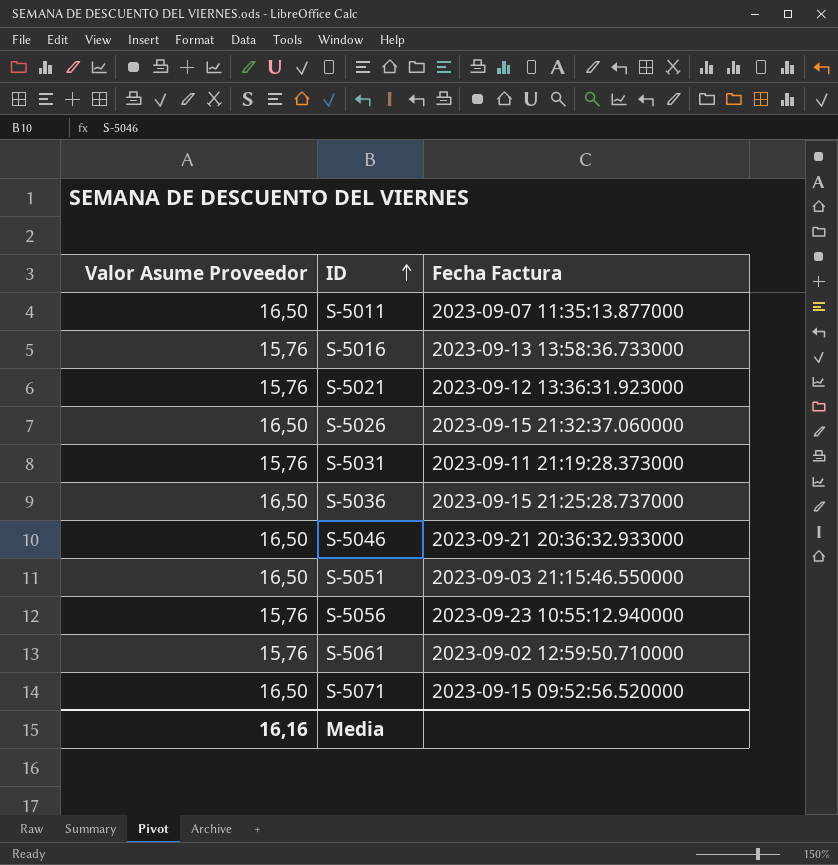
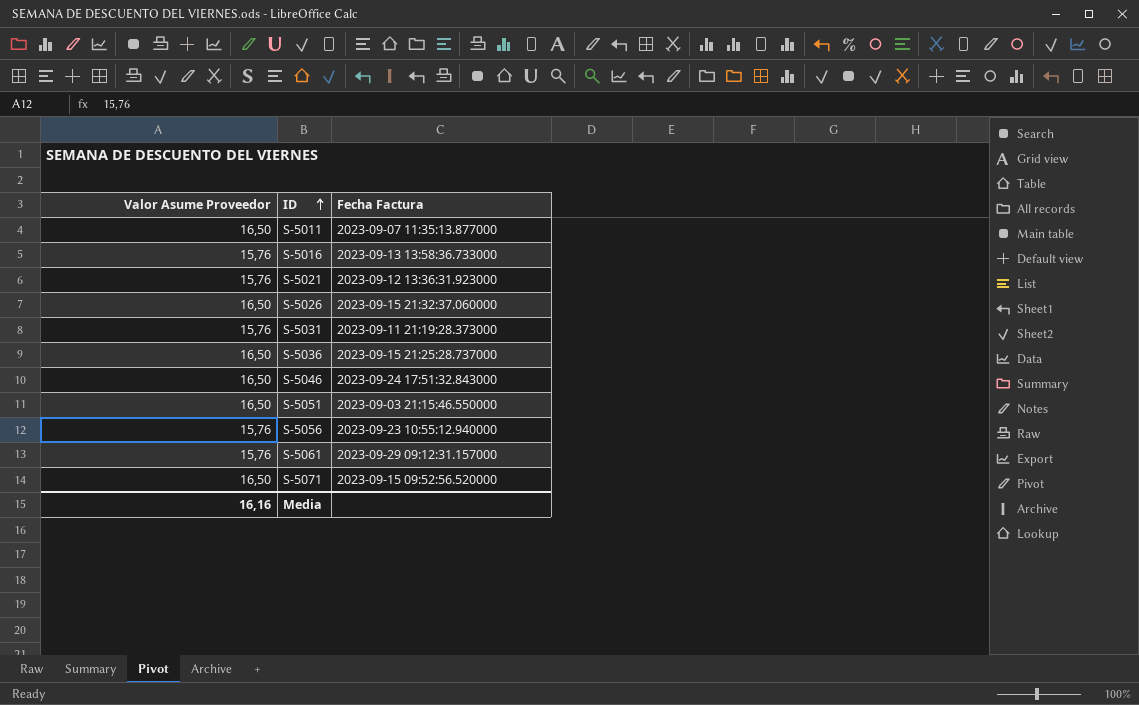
S-5046 | Fecha Factura: 2023-09-21 20:36:32.933000 -> 2023-09-24 17:51:32.843000
S-5061 | Fecha Factura: 2023-09-02 12:59:50.710000 -> 2023-09-29 09:12:31.157000

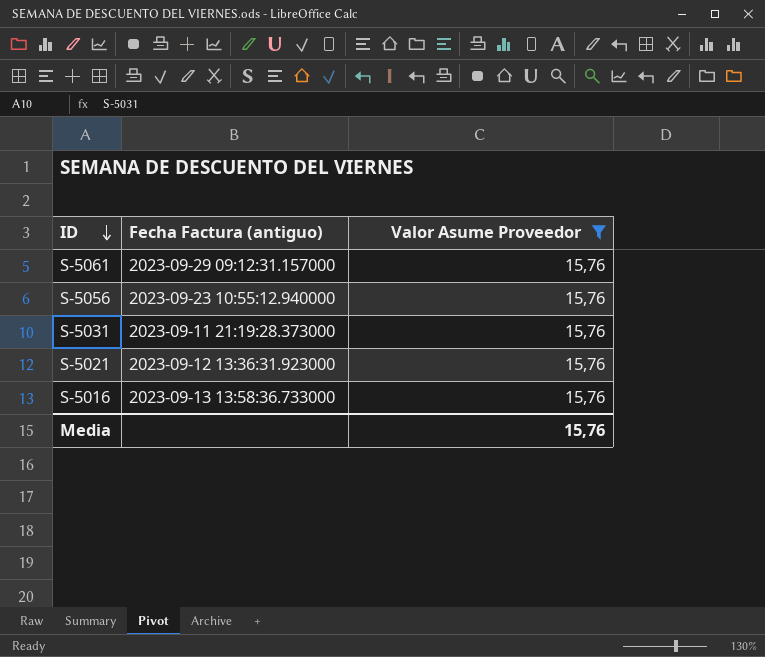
filter: none -> Valor Asume Proveedor = 15,76
row order: ID ascending -> ID descending
column name: Fecha Factura -> Fecha Factura (antiguo)
column Valor Asume Proveedor | position: 1 -> 3
Media | Valor Asume Proveedor: 16,16 -> 15,76

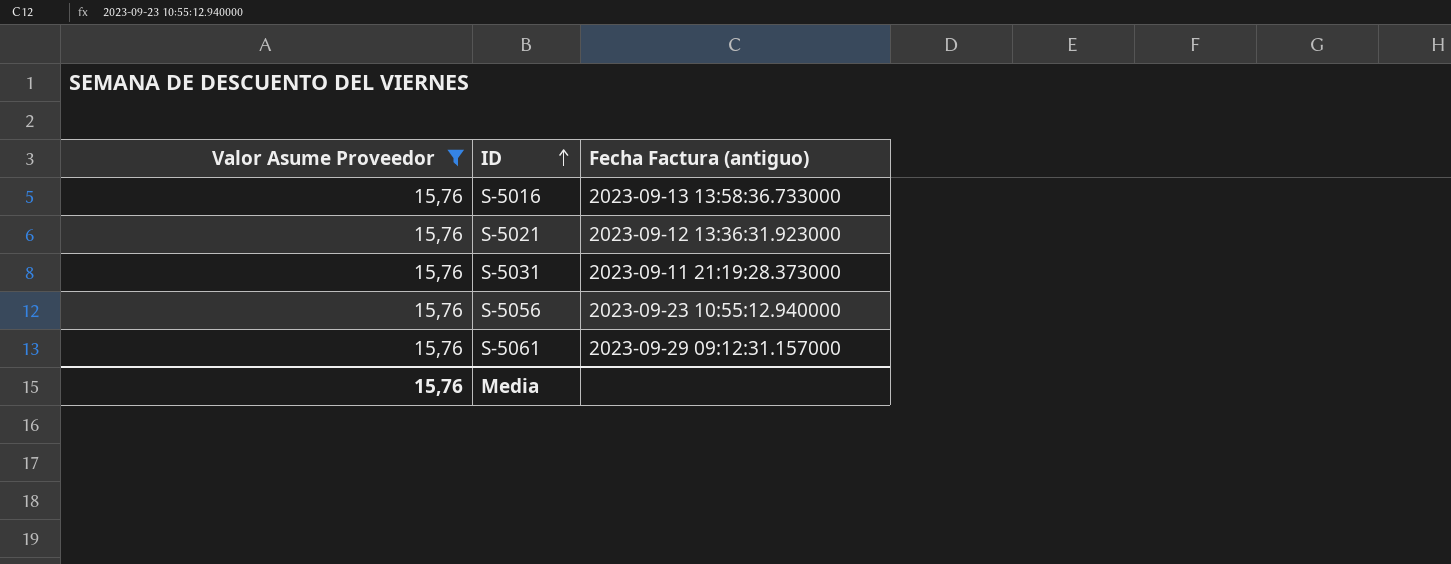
row order: ID descending -> ID ascending
column Valor Asume Proveedor | position: 3 -> 1

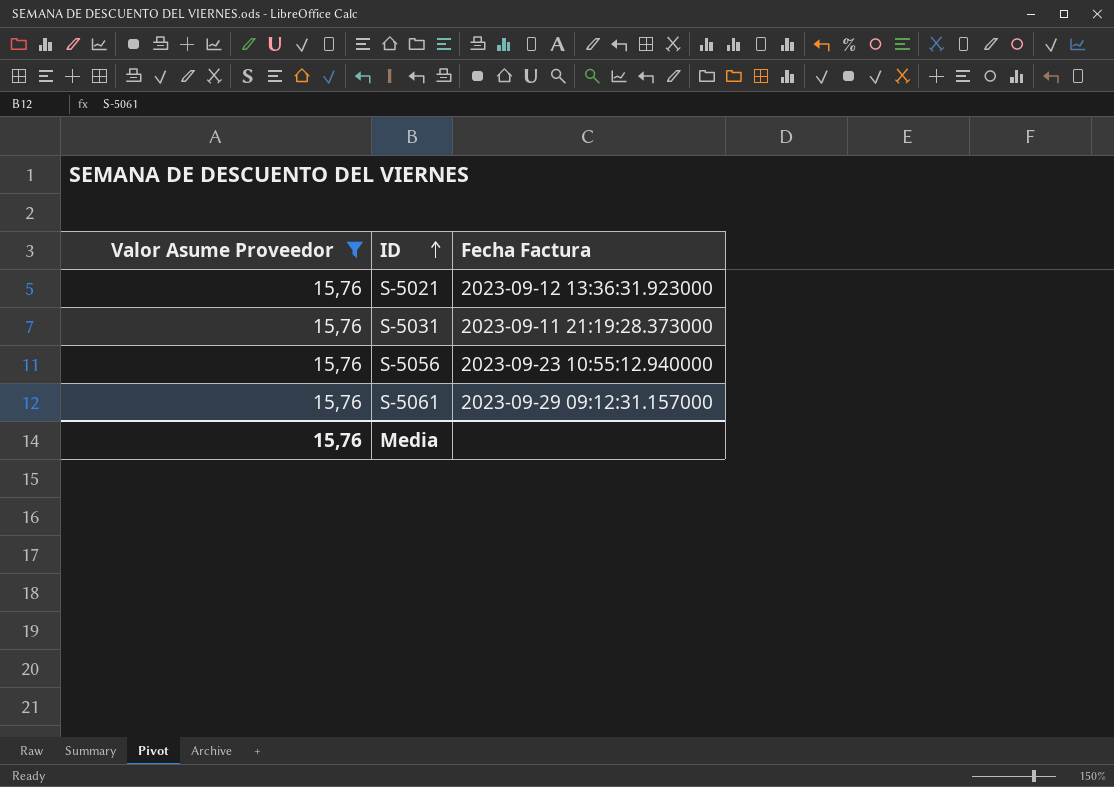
column name: Fecha Factura (antiguo) -> Fecha Factura
row S-5016: 15,76 | 2023-09-13 13:58:36.733000 -> none

